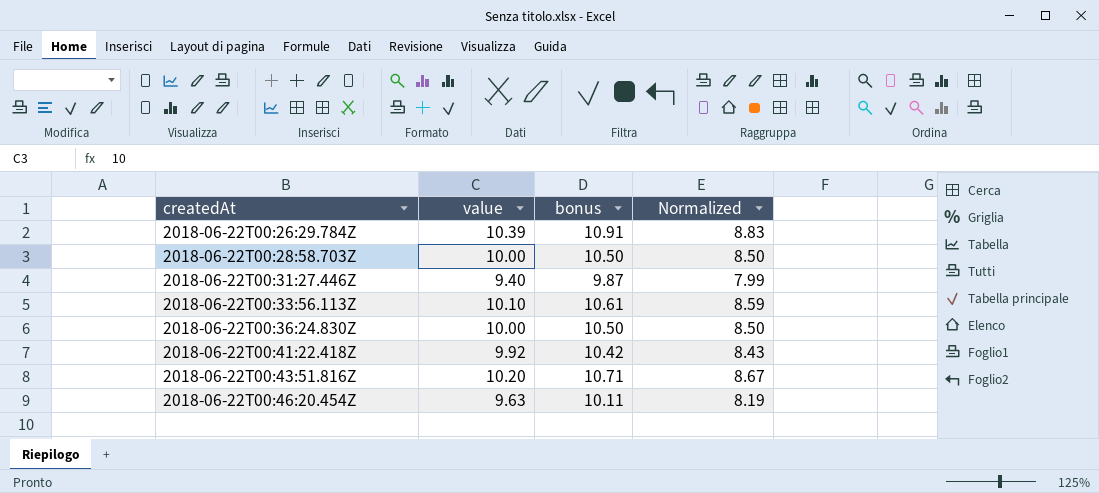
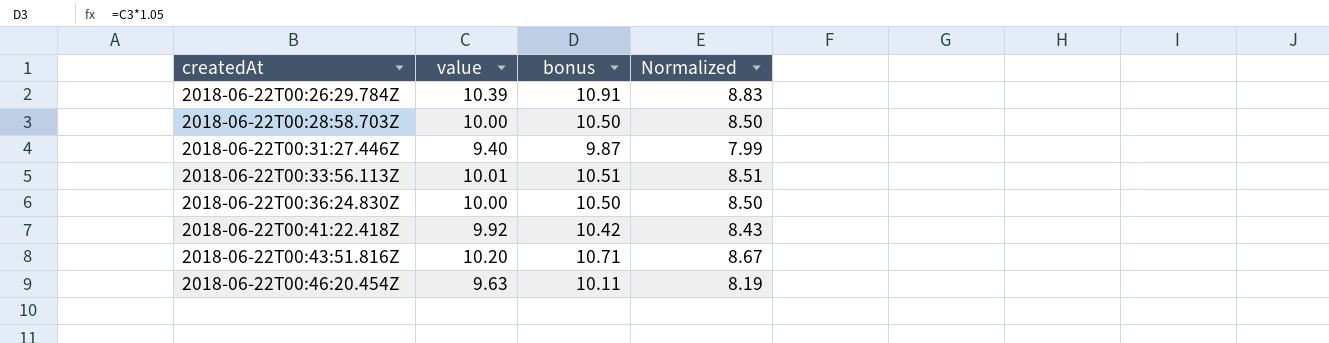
2018-06-22T00:33:56.113Z | value: 10.10 -> 10.01
2018-06-22T00:33:56.113Z | bonus: 10.61 -> 10.51
2018-06-22T00:33:56.113Z | Normalized: 8.59 -> 8.51

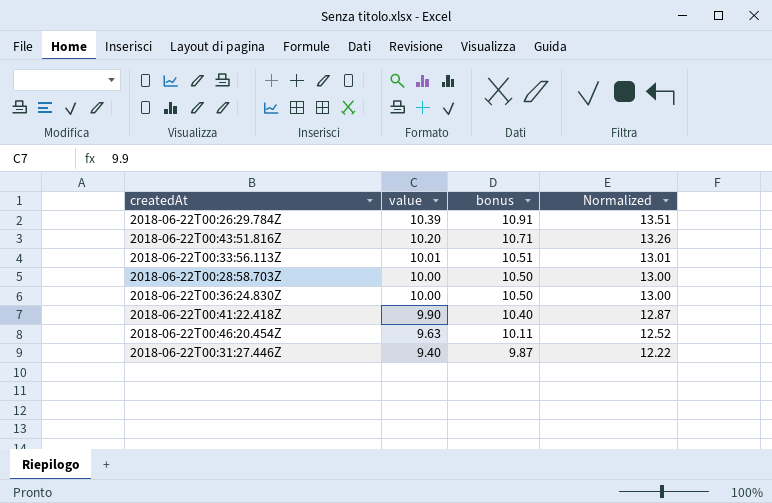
row order: createdAt ascending -> value descending
column Normalized | formula: [value] * 0.85 -> [value] * 1.3
2018-06-22T00:41:22.418Z | value: 9.92 -> 9.90
2018-06-22T00:41:22.418Z | bonus: 10.42 -> 10.40

